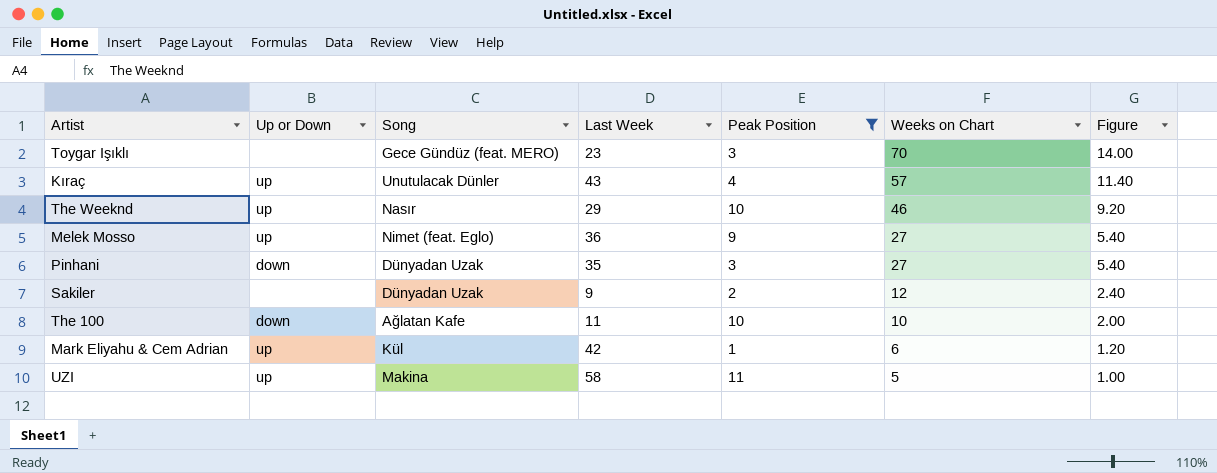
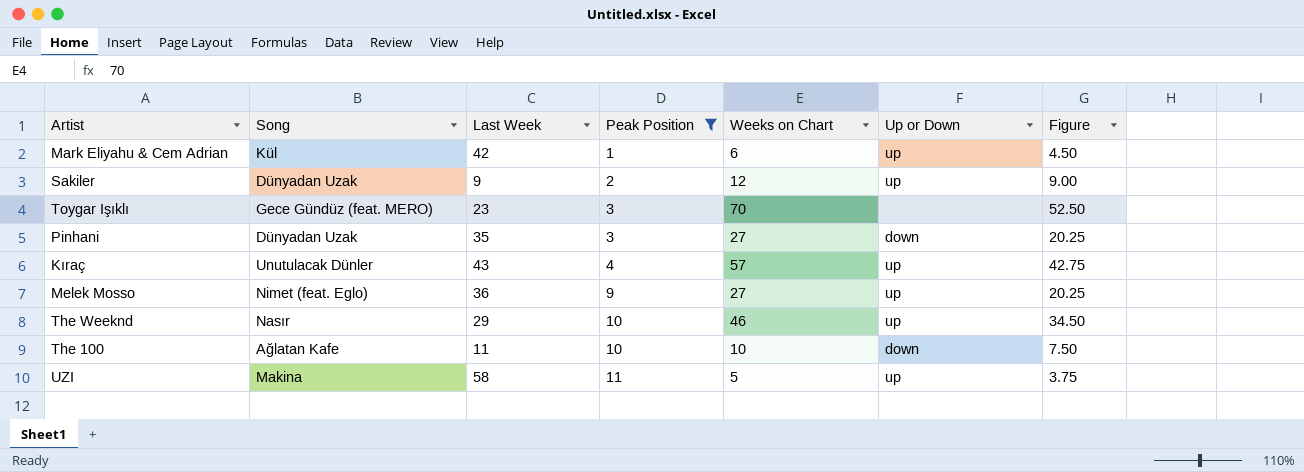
row order: Weeks on Chart descending -> Peak Position ascending
column Up or Down | position: 2 -> 6
column Figure | formula: [Weeks on Chart] * 0.2 -> [Weeks on Chart] * 0.75
Sakiler | Up or Down: none -> up

